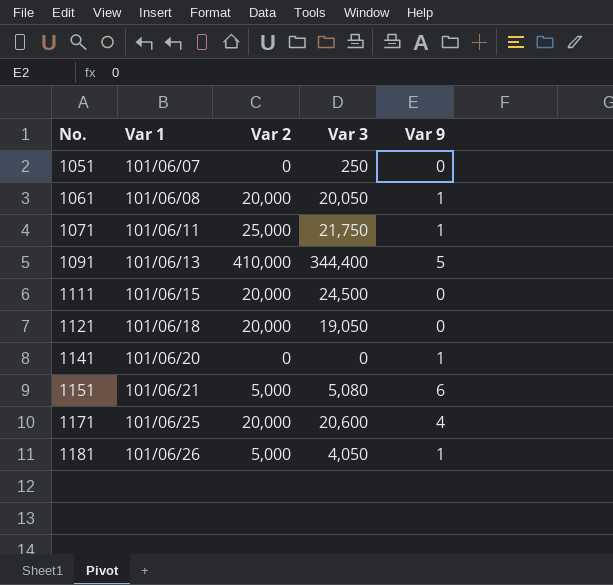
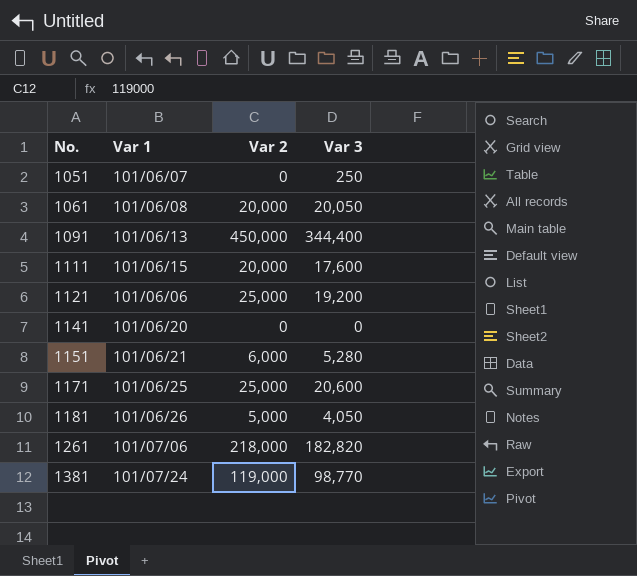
column Var 9 | position: 5 -> none
row 1071: 101/06/11 | 25,000 | 21,750 | 1 -> none
1091 | Var 2: 410,000 -> 450,000
1111 | Var 3: 24,500 -> 17,600
1121 | Var 1: 101/06/18 -> 101/06/06
1121 | Var 2: 20,000 -> 25,000
1121 | Var 3: 19,050 -> 19,200
1151 | Var 2: 5,000 -> 6,000
1151 | Var 3: 5,080 -> 5,280
1171 | Var 2: 20,000 -> 25,000
row 1261: none -> 101/07/06 | 218,000 | 182,820
row 1381: none -> 101/07/24 | 119,000 | 98,770

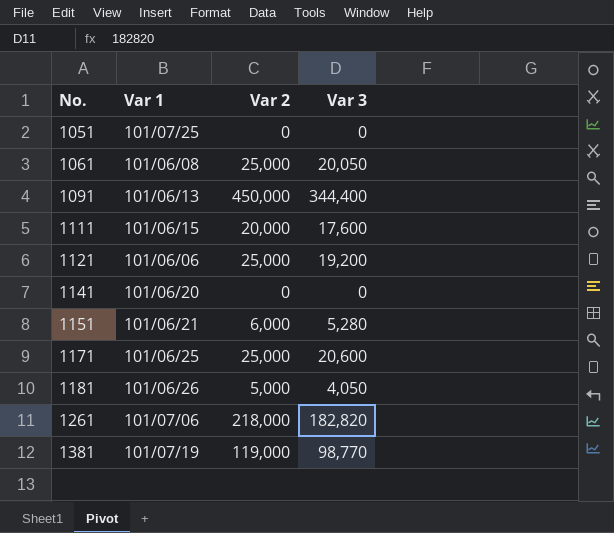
1051 | Var 1: 101/06/07 -> 101/07/25
1051 | Var 3: 250 -> 0
1061 | Var 2: 20,000 -> 25,000
1381 | Var 1: 101/07/24 -> 101/07/19

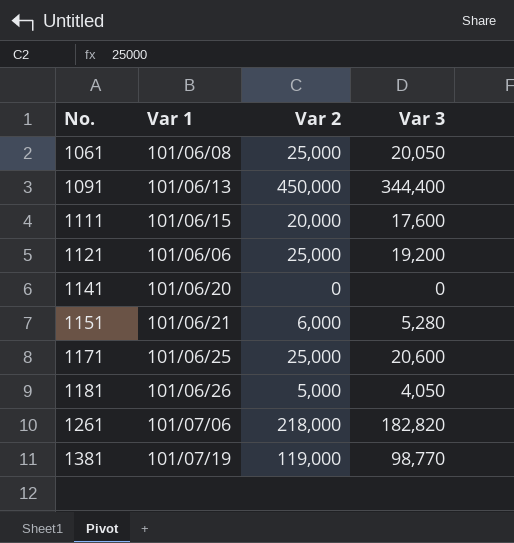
row 1051: 101/07/25 | 0 | 0 -> none

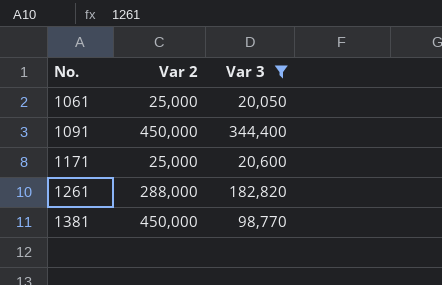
filter: none -> Var 3 >= 20,050
column Var 1 | position: 2 -> none
1261 | Var 2: 218,000 -> 288,000
1381 | Var 2: 119,000 -> 450,000

